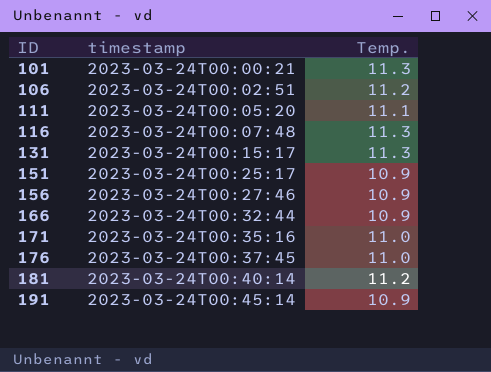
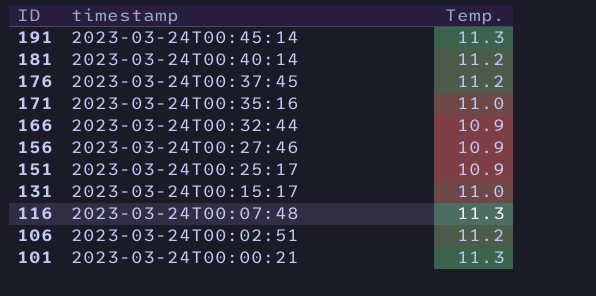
row order: ID ascending -> ID descending
row 111: 2023-03-24T00:05:20 | 11.1 -> none
191 | Temp.: 10.9 -> 11.3
176 | Temp.: 11.0 -> 11.2
131 | Temp.: 11.3 -> 11.0

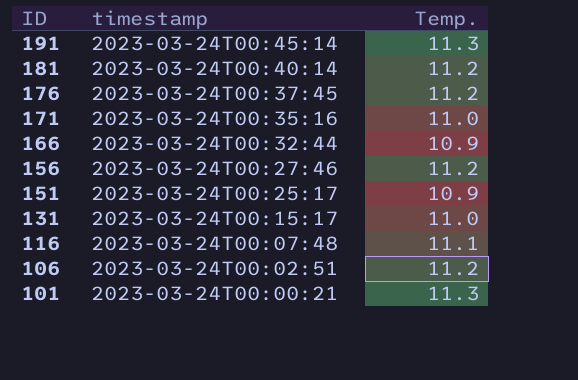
156 | Temp.: 10.9 -> 11.2
116 | Temp.: 11.3 -> 11.1

